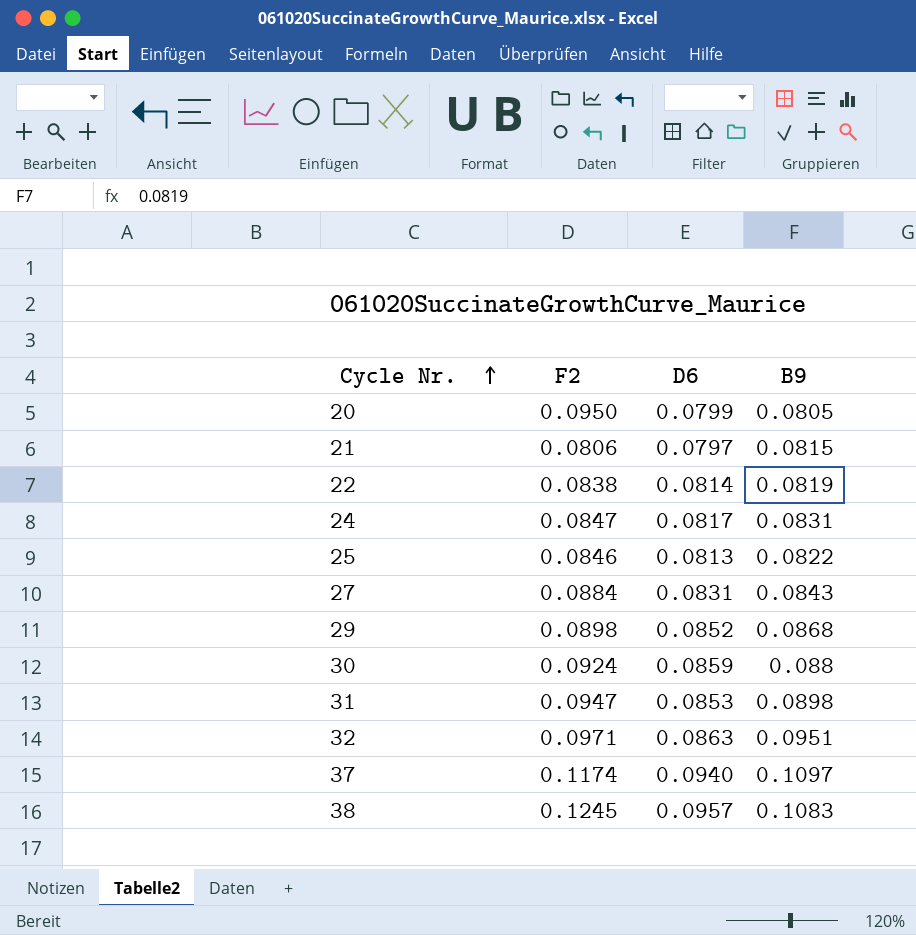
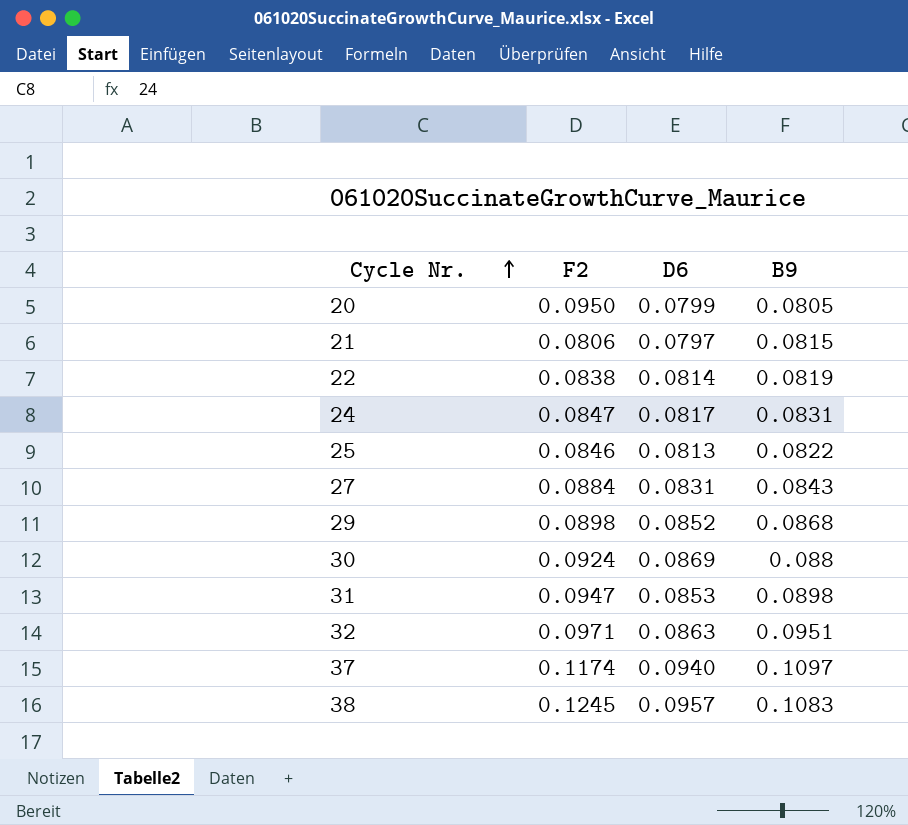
30 | D6: 0.0859 -> 0.0869

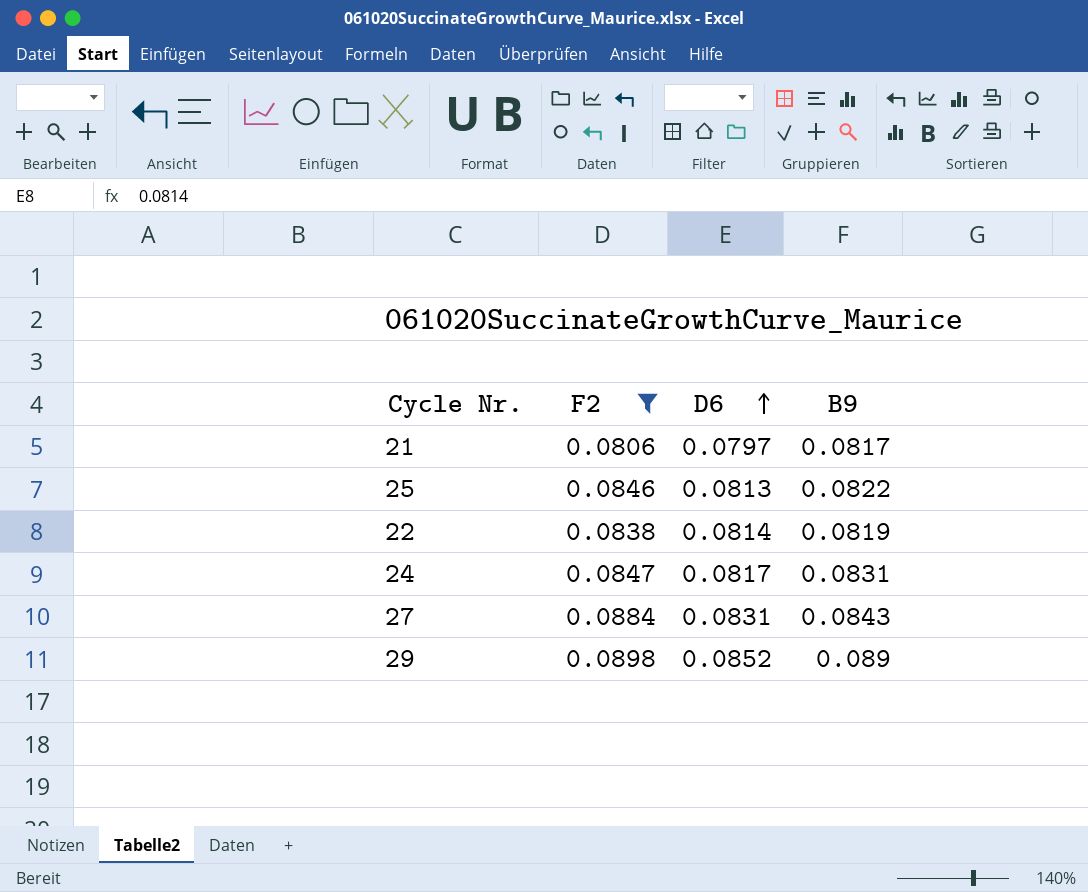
filter: none -> F2 <= 0.0898
row order: Cycle Nr. ascending -> D6 ascending
21 | B9: 0.0815 -> 0.0817
29 | B9: 0.0868 -> 0.089

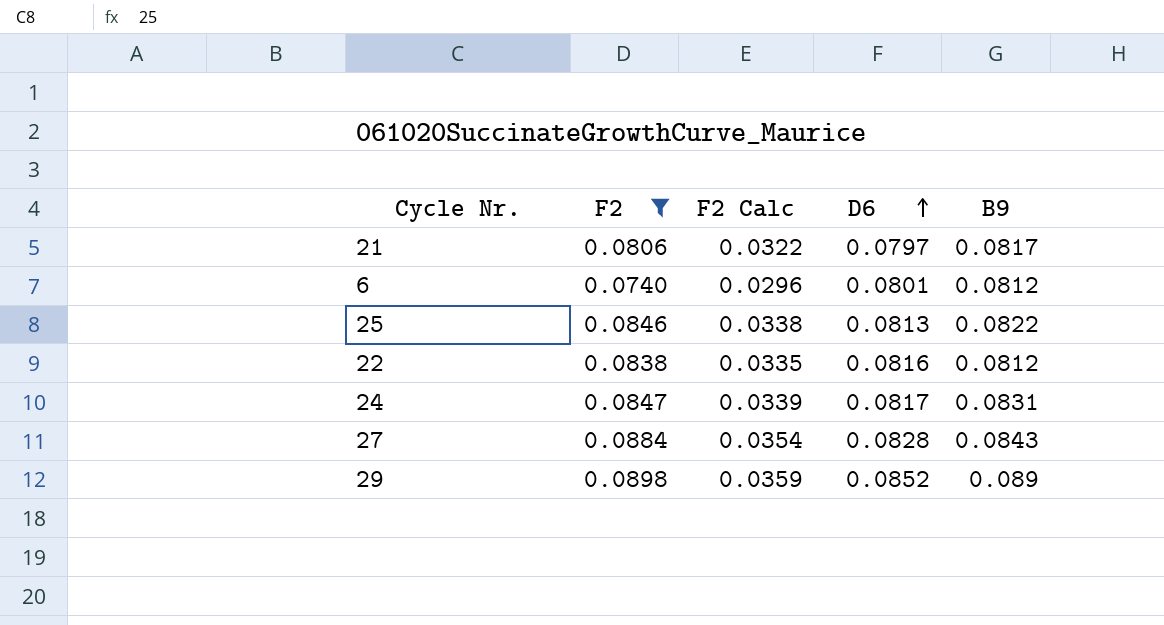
column F2 Calc | formula: none -> [F2] * 0.4
row 6: none -> 0.0740 | 0.0296 | 0.0801 | 0.0812
22 | D6: 0.0814 -> 0.0816
22 | B9: 0.0819 -> 0.0812
27 | D6: 0.0831 -> 0.0828

